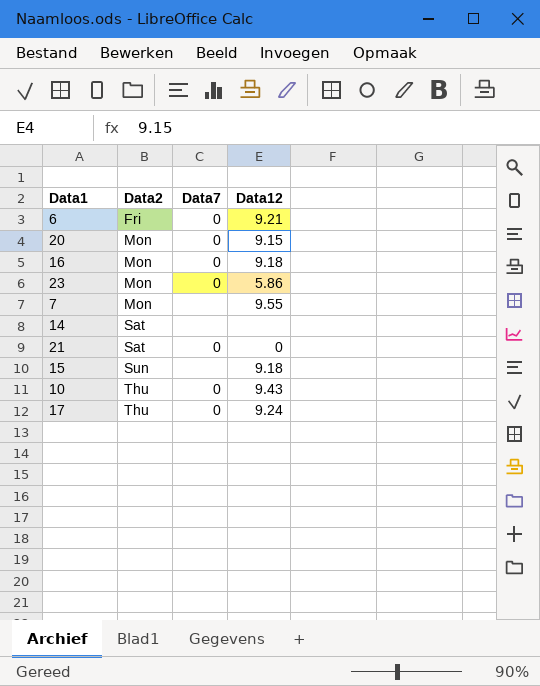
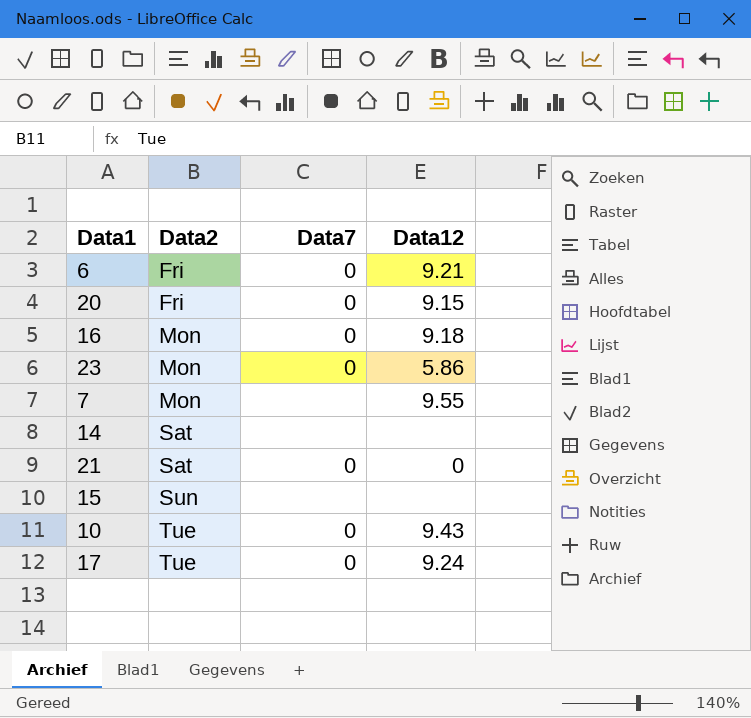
20 | Data2: Mon -> Fri
15 | Data12: 9.18 -> none
10 | Data2: Thu -> Tue
17 | Data2: Thu -> Tue

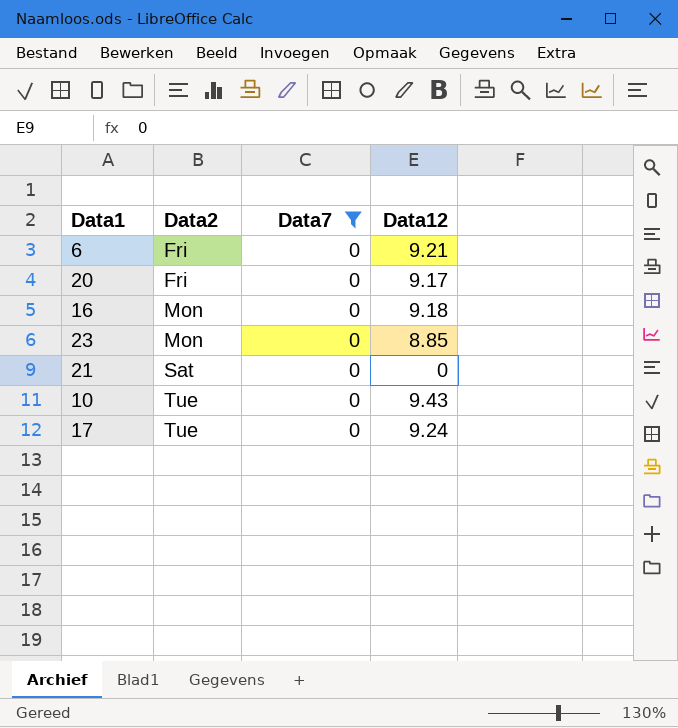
filter: none -> Data7 = 0
20 | Data12: 9.15 -> 9.17
23 | Data12: 5.86 -> 8.85

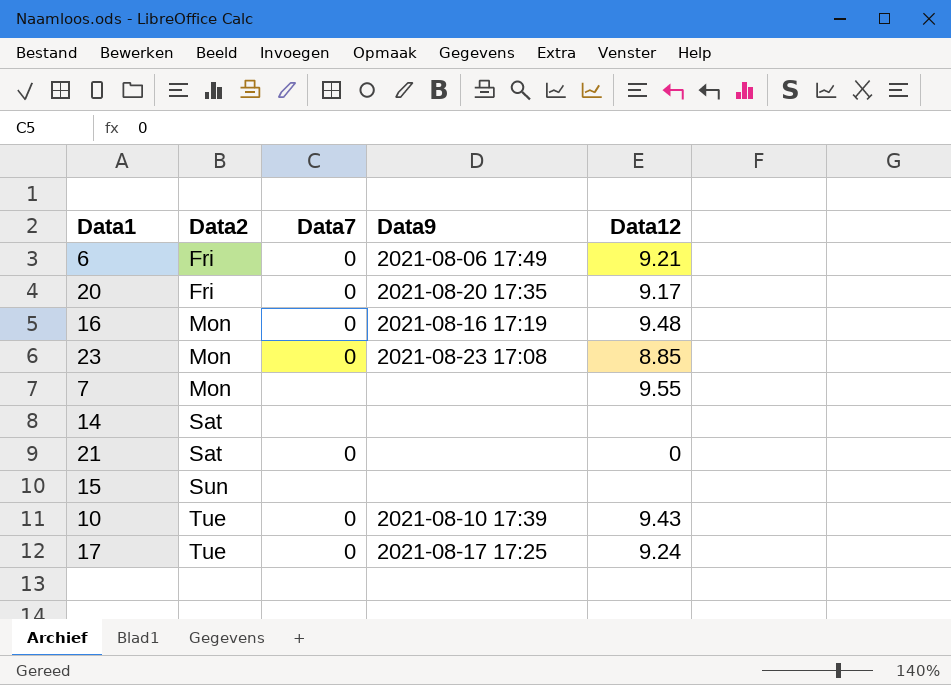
filter: Data7 = 0 -> none
column Data9 | position: none -> 4
16 | Data12: 9.18 -> 9.48

